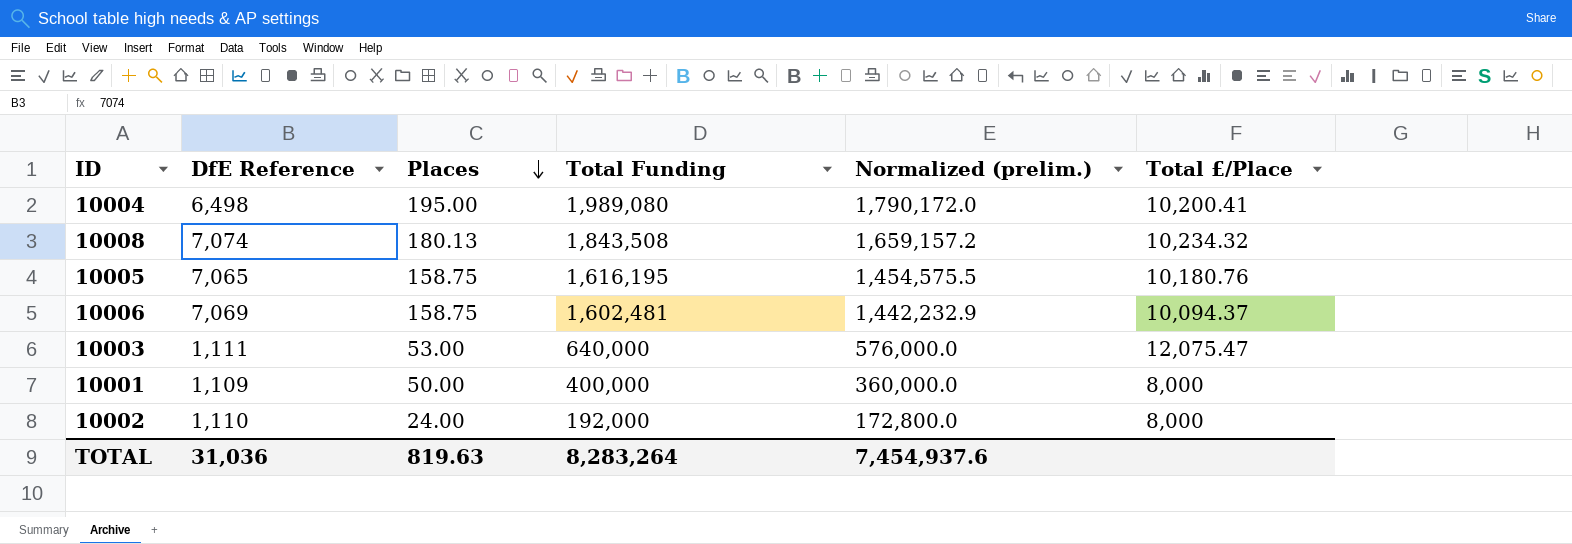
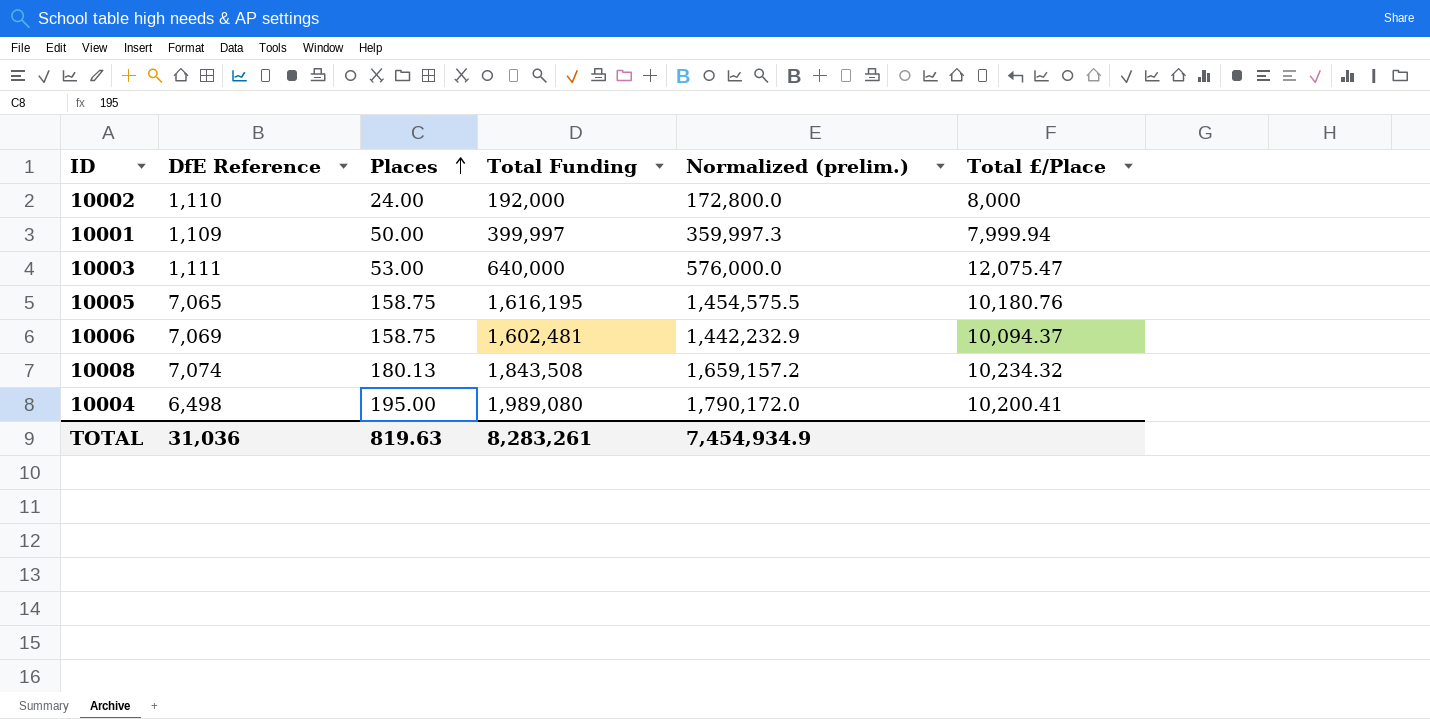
row order: Places descending -> Places ascending
10001 | Total Funding: 400,000 -> 399,997
10001 | Normalized (prelim.): 360,000.0 -> 359,997.3
10001 | Total £/Place: 8,000 -> 7,999.94
TOTAL | Total Funding: 8,283,264 -> 8,283,261
TOTAL | Normalized (prelim.): 7,454,937.6 -> 7,454,934.9

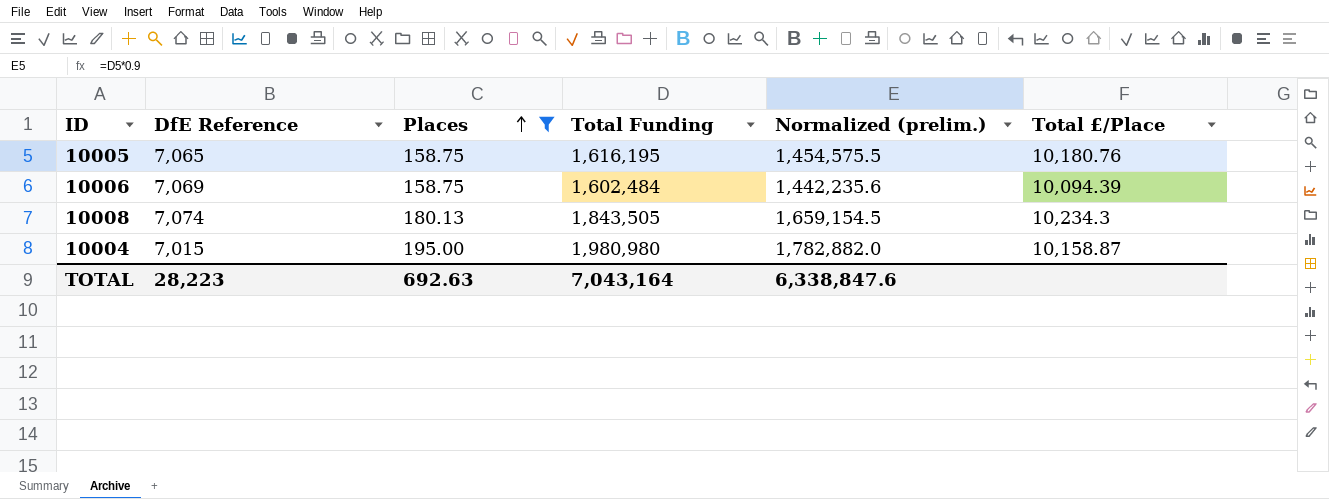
filter: none -> Places >= 158.75
10006 | Total Funding: 1,602,481 -> 1,602,484
10006 | Normalized (prelim.): 1,442,232.9 -> 1,442,235.6
10006 | Total £/Place: 10,094.37 -> 10,094.39
10008 | Total Funding: 1,843,508 -> 1,843,505
10008 | Normalized (prelim.): 1,659,157.2 -> 1,659,154.5
10008 | Total £/Place: 10,234.32 -> 10,234.3
10004 | DfE Reference: 6,498 -> 7,015
10004 | Total Funding: 1,989,080 -> 1,980,980
10004 | Normalized (prelim.): 1,790,172.0 -> 1,782,882.0
10004 | Total £/Place: 10,200.41 -> 10,158.87
TOTAL | DfE Reference: 31,036 -> 28,223
TOTAL | Places: 819.63 -> 692.63
TOTAL | Total Funding: 8,283,261 -> 7,043,164
TOTAL | Normalized (prelim.): 7,454,934.9 -> 6,338,847.6

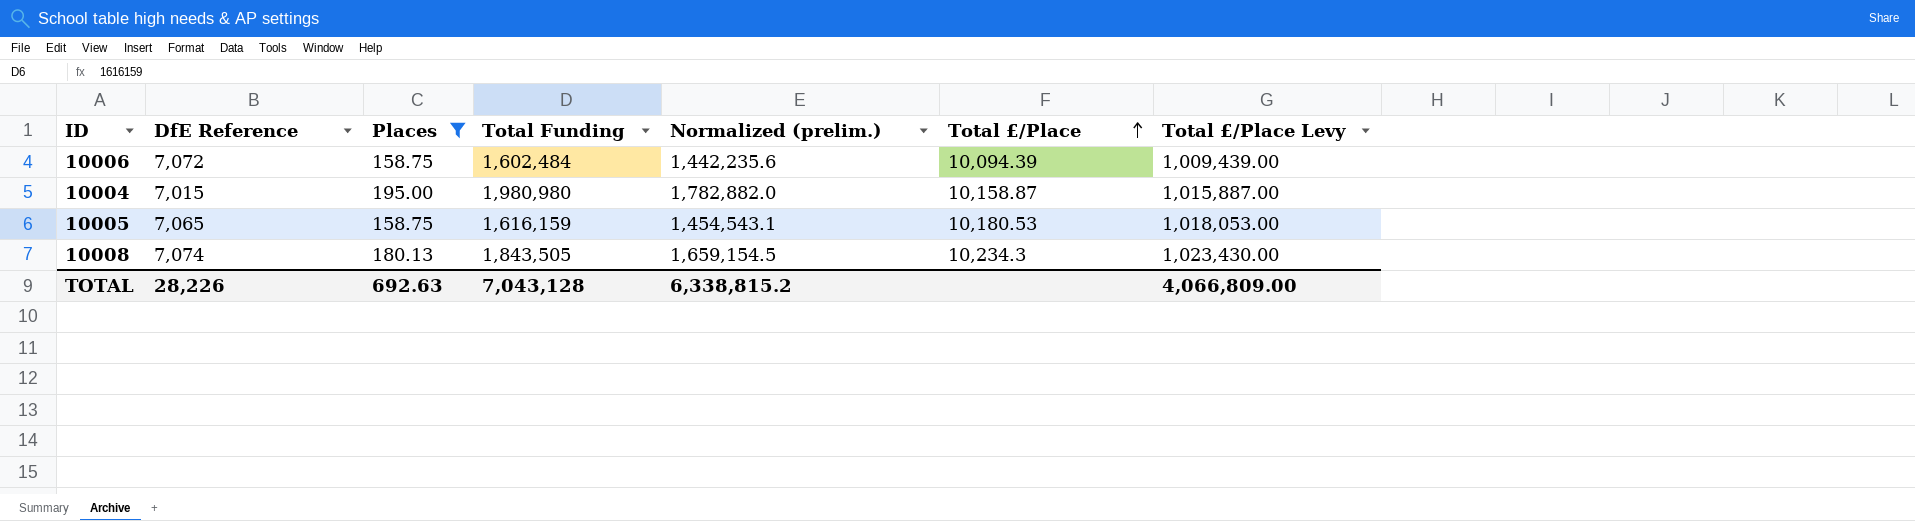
row order: Places ascending -> Total £/Place ascending
column Total £/Place Levy | formula: none -> [Total £/Place] * 100
10006 | DfE Reference: 7,069 -> 7,072
10005 | Total Funding: 1,616,195 -> 1,616,159
10005 | Normalized (prelim.): 1,454,575.5 -> 1,454,543.1
10005 | Total £/Place: 10,180.76 -> 10,180.53
TOTAL | DfE Reference: 28,223 -> 28,226
TOTAL | Total Funding: 7,043,164 -> 7,043,128
TOTAL | Normalized (prelim.): 6,338,847.6 -> 6,338,815.2

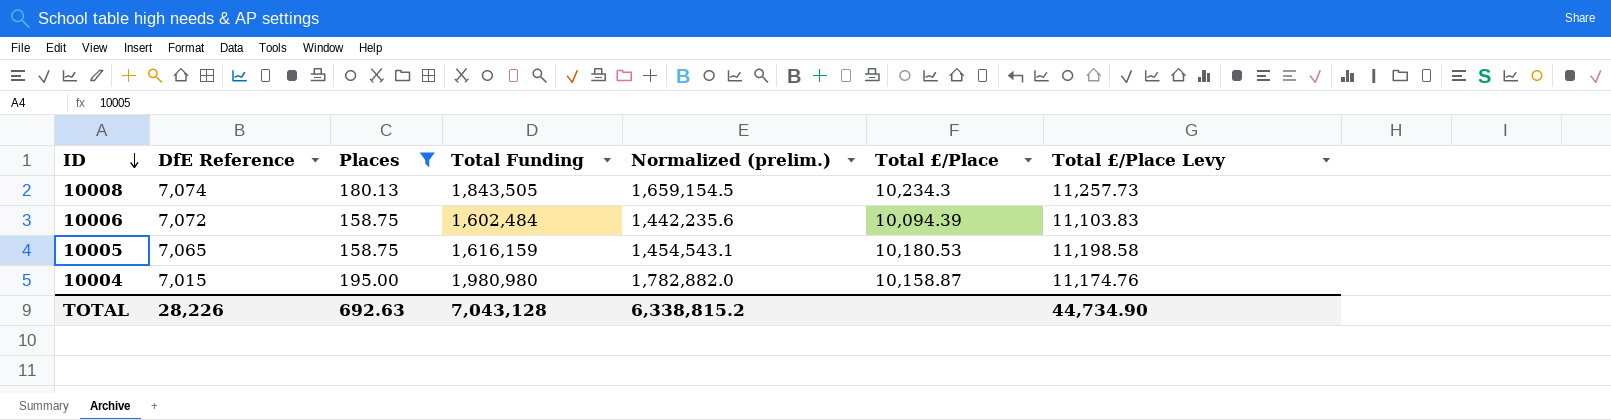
row order: Total £/Place ascending -> ID descending
column Total £/Place Levy | formula: [Total £/Place] * 100 -> [Total £/Place] * 1.1
TOTAL | Total £/Place Levy: 4,066,809.00 -> 44,734.90

